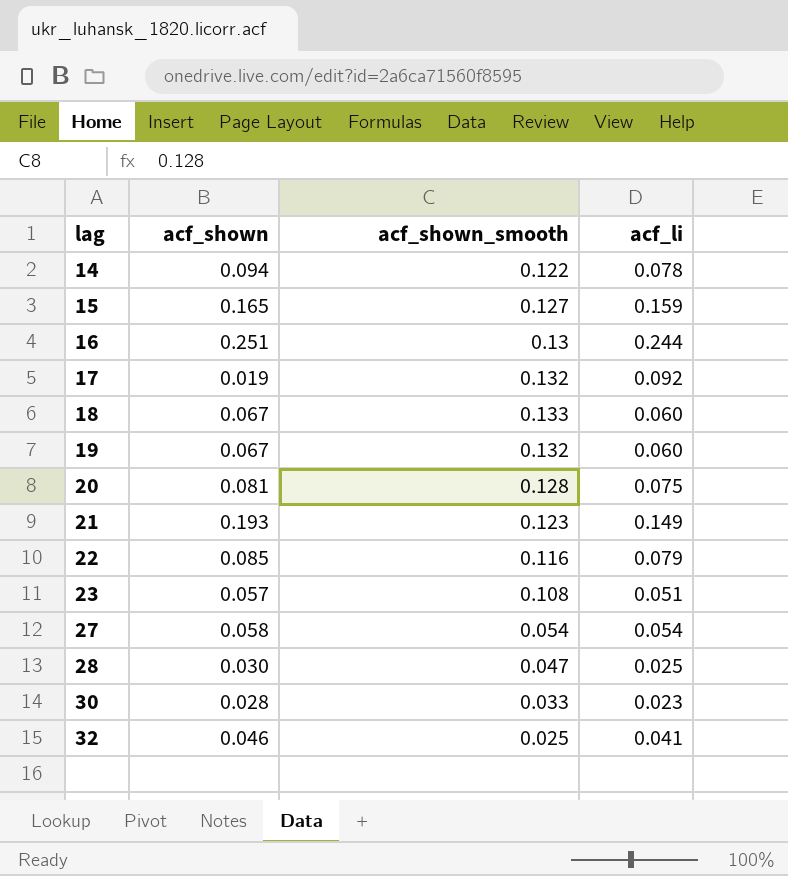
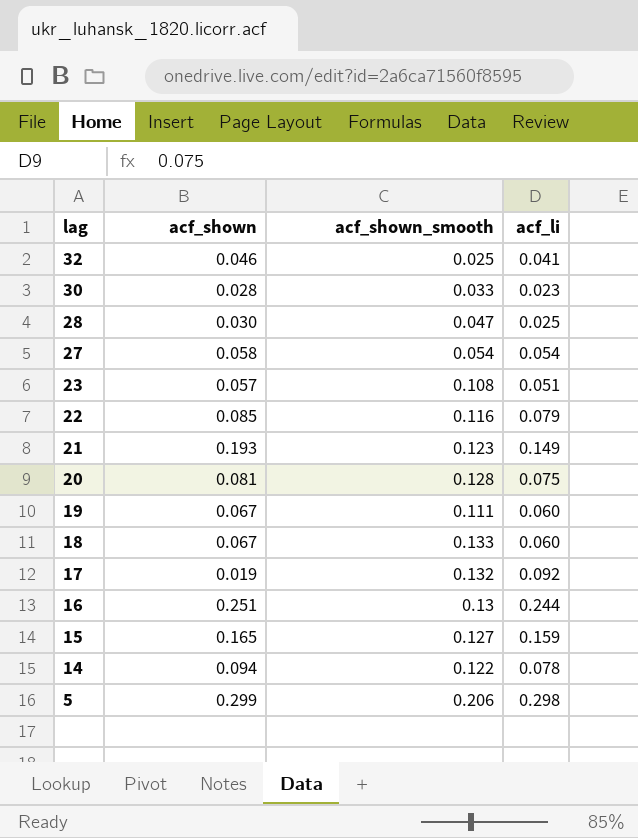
row order: lag ascending -> lag descending
19 | acf_shown_smooth: 0.132 -> 0.111
row 5: none -> 0.299 | 0.206 | 0.298

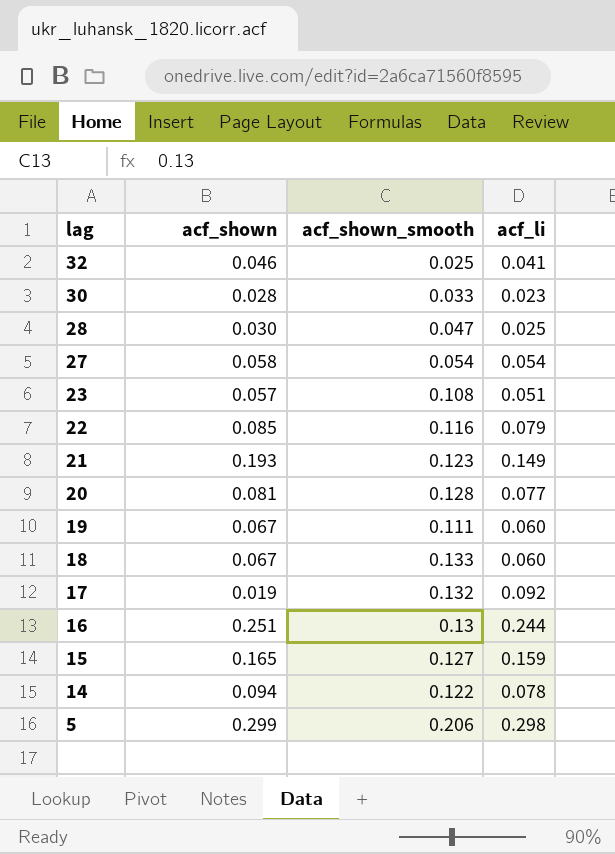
20 | acf_li: 0.075 -> 0.077

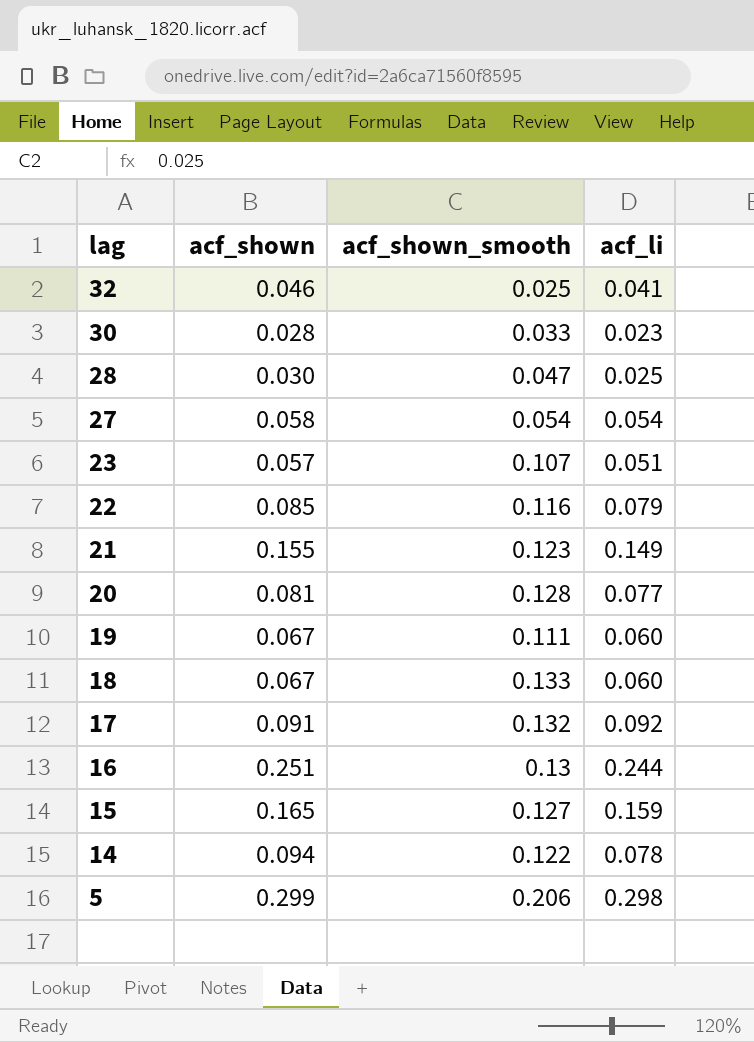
23 | acf_shown_smooth: 0.108 -> 0.107
21 | acf_shown: 0.193 -> 0.155
17 | acf_shown: 0.019 -> 0.091

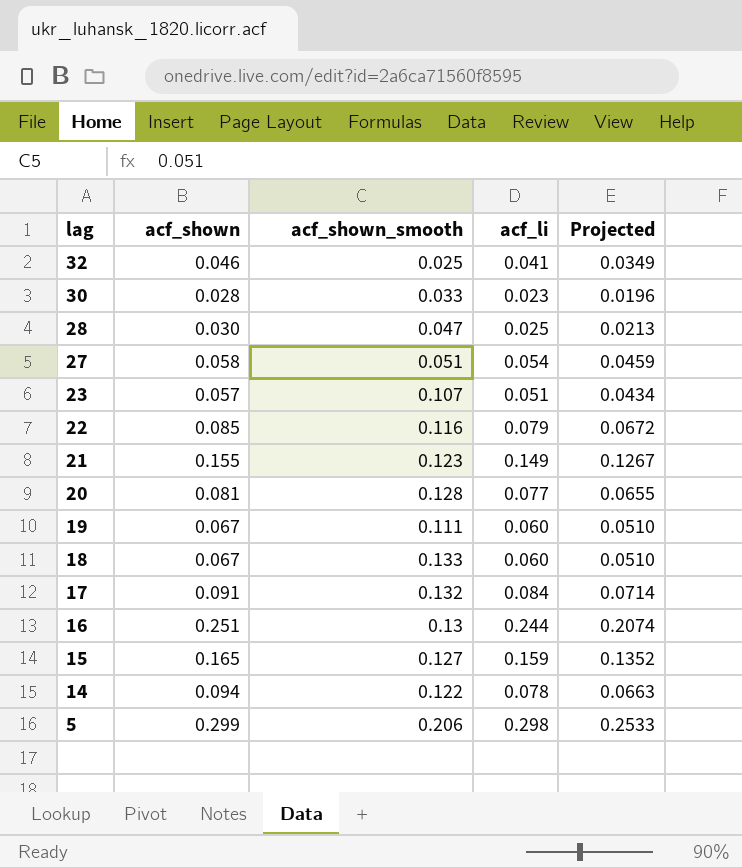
column Projected | formula: none -> [acf_li] * 0.85
27 | acf_shown_smooth: 0.054 -> 0.051
17 | acf_li: 0.092 -> 0.084

